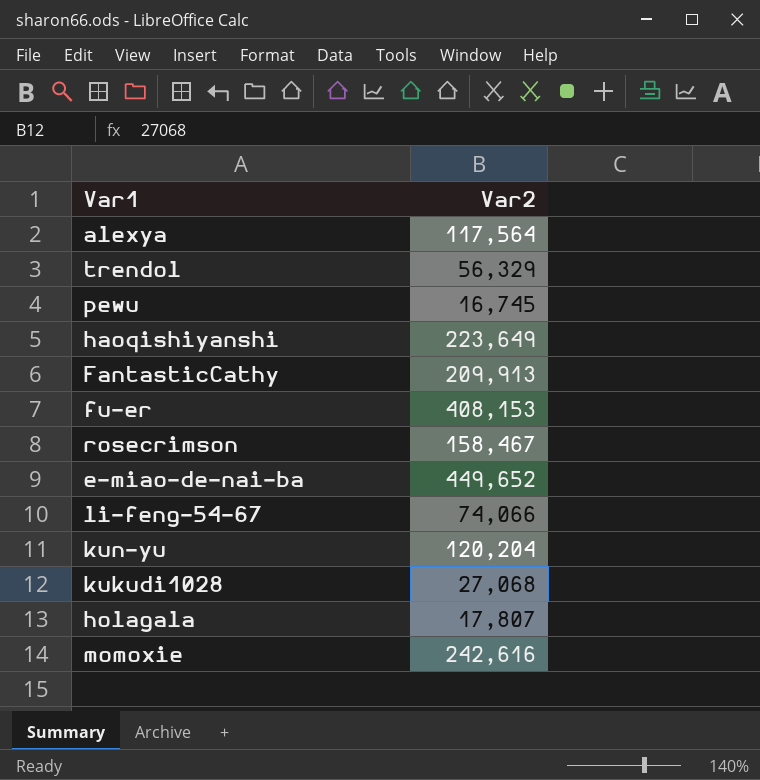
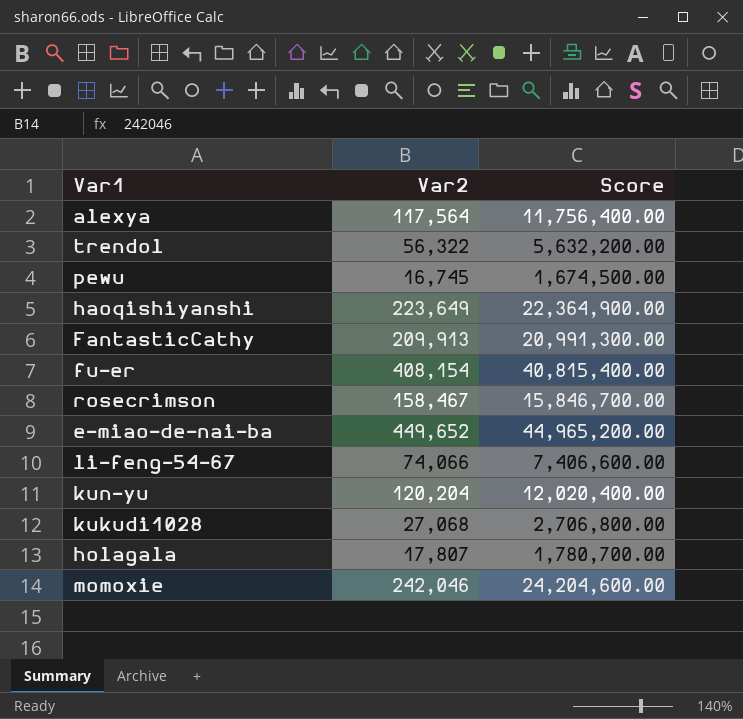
column Score | formula: none -> [Var2] * 100
trendol | Var2: 56,329 -> 56,322
fu-er | Var2: 408,153 -> 408,154
momoxie | Var2: 242,616 -> 242,046

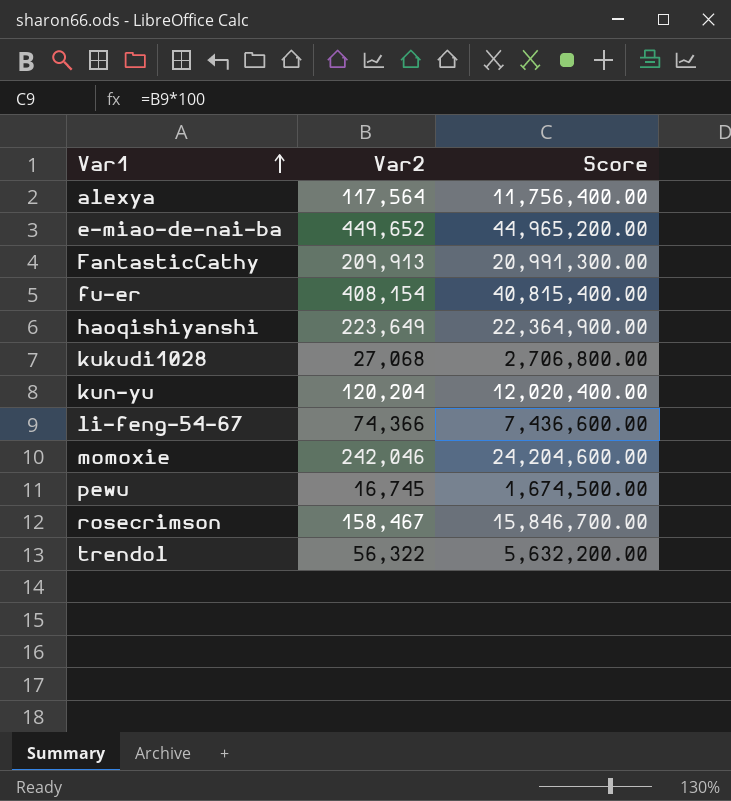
row order: none -> Var1 ascending
row holagala: 17,807 | 1,780,700.00 -> none
li-feng-54-67 | Var2: 74,066 -> 74,366
li-feng-54-67 | Score: 7,406,600.00 -> 7,436,600.00

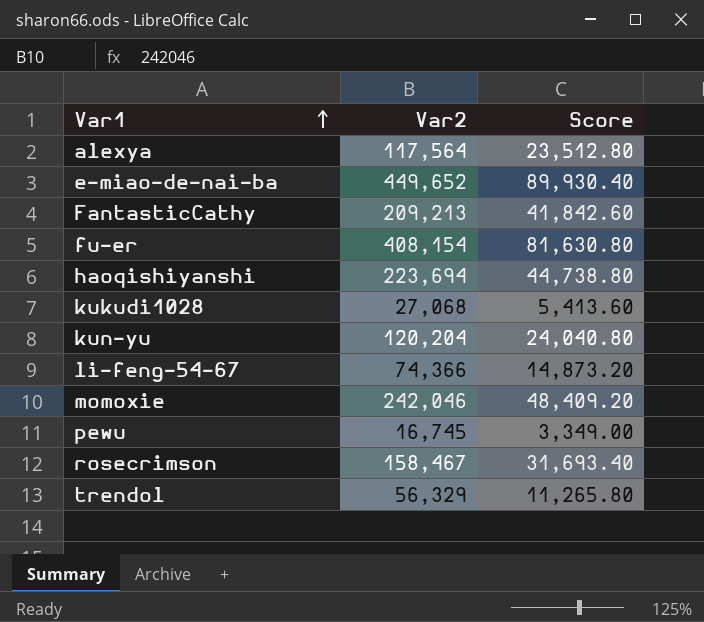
column Score | formula: [Var2] * 100 -> [Var2] * 0.2
FantasticCathy | Var2: 209,913 -> 209,213
haoqishiyanshi | Var2: 223,649 -> 223,694
trendol | Var2: 56,322 -> 56,329

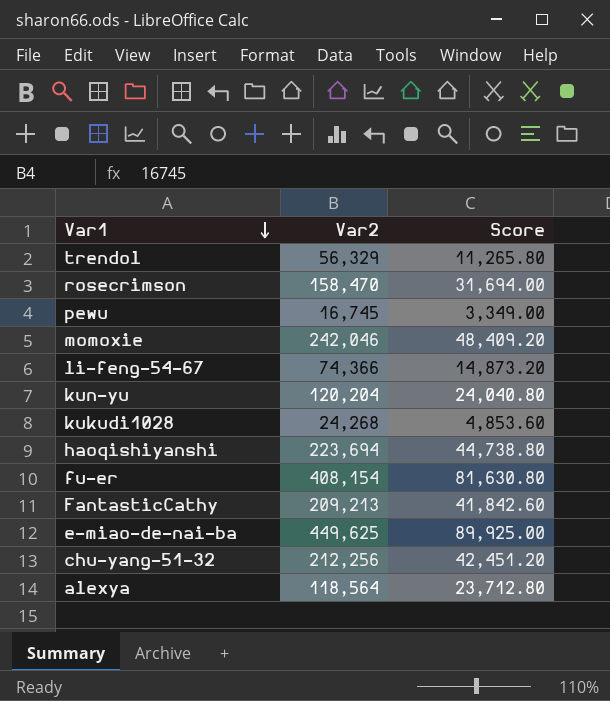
row order: Var1 ascending -> Var1 descending
rosecrimson | Var2: 158,467 -> 158,470
rosecrimson | Score: 31,693.40 -> 31,694.00
kukudi1028 | Var2: 27,068 -> 24,268
kukudi1028 | Score: 5,413.60 -> 4,853.60
e-miao-de-nai-ba | Var2: 449,652 -> 449,625
e-miao-de-nai-ba | Score: 89,930.40 -> 89,925.00
row chu-yang-51-32: none -> 212,256 | 42,451.20
alexya | Var2: 117,564 -> 118,564
alexya | Score: 23,512.80 -> 23,712.80

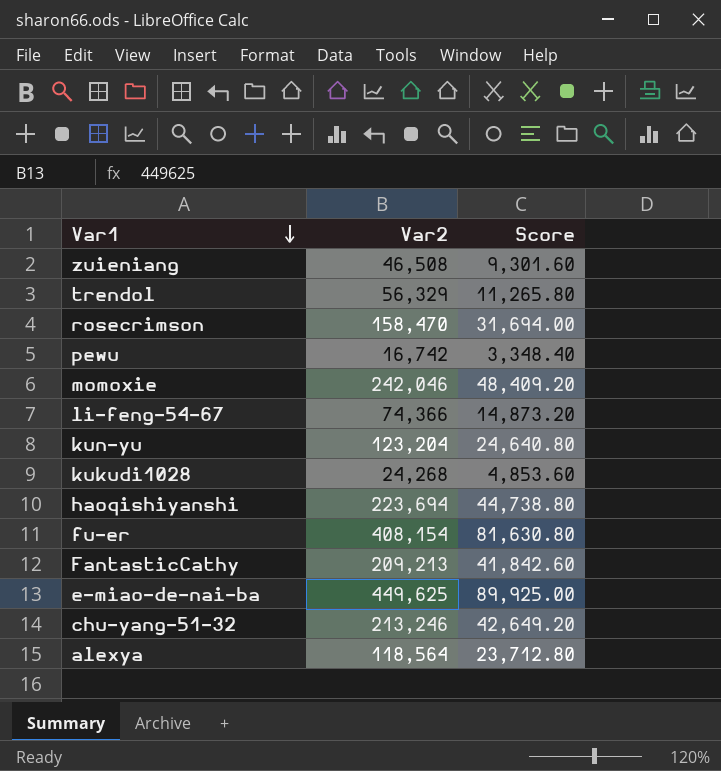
row zuieniang: none -> 46,508 | 9,301.60
pewu | Var2: 16,745 -> 16,742
pewu | Score: 3,349.00 -> 3,348.40
kun-yu | Var2: 120,204 -> 123,204
kun-yu | Score: 24,040.80 -> 24,640.80
chu-yang-51-32 | Var2: 212,256 -> 213,246
chu-yang-51-32 | Score: 42,451.20 -> 42,649.20

